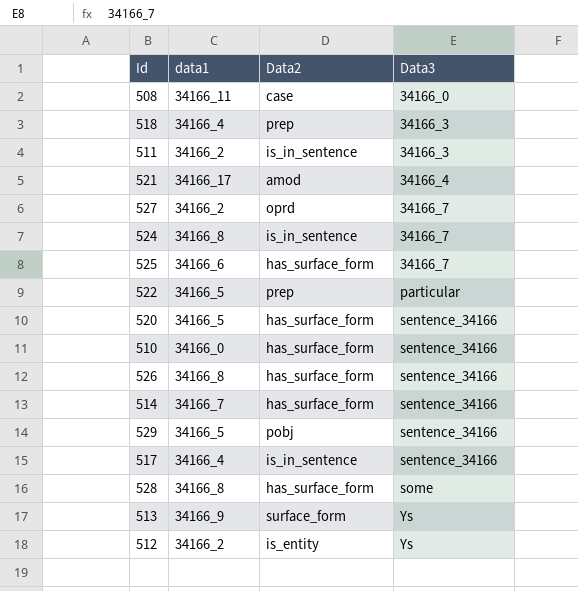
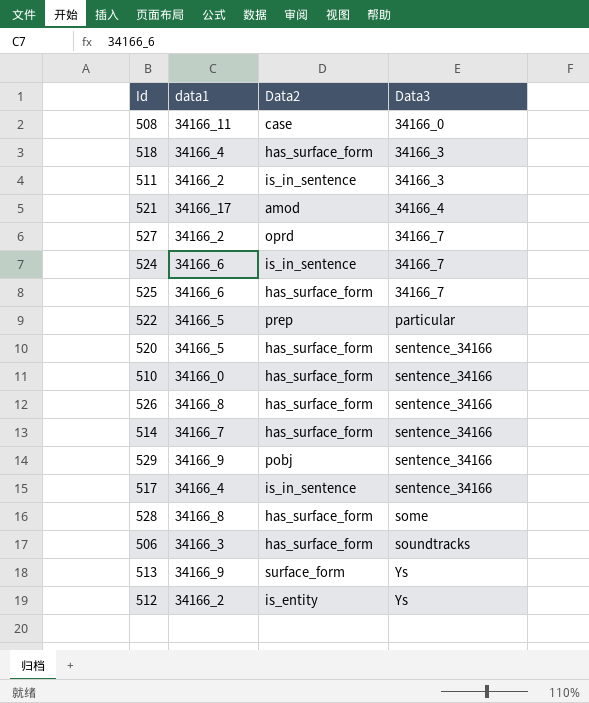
518 | Data2: prep -> has_surface_form
524 | data1: 34166_8 -> 34166_6
529 | data1: 34166_5 -> 34166_9
row 506: none -> 34166_3 | has_surface_form | soundtracks

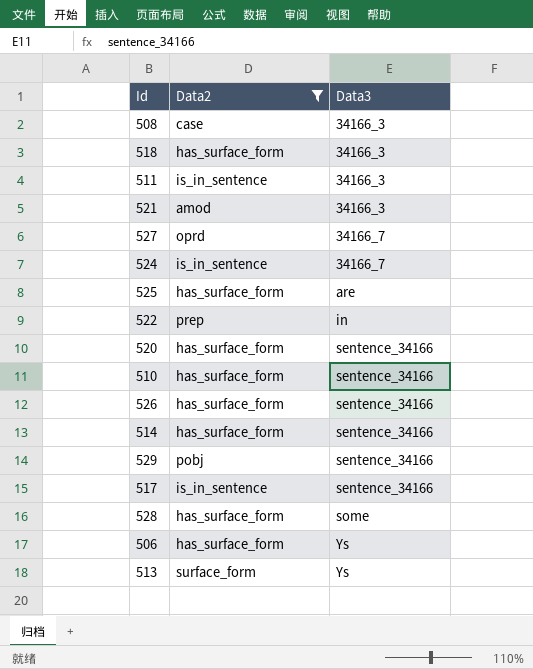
filter: none -> Data2 != is_entity
column data1 | position: 2 -> none
508 | Data3: 34166_0 -> 34166_3
521 | Data3: 34166_4 -> 34166_3
525 | Data3: 34166_7 -> are
522 | Data3: particular -> in
506 | Data3: soundtracks -> Ys

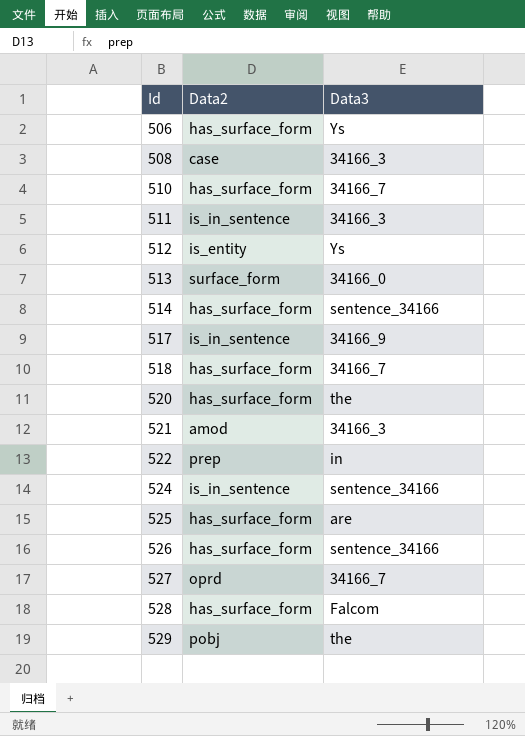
filter: Data2 != is_entity -> none
row order: Data3 ascending -> Id ascending
510 | Data3: sentence_34166 -> 34166_7
513 | Data3: Ys -> 34166_0
517 | Data3: sentence_34166 -> 34166_9
518 | Data3: 34166_3 -> 34166_7
520 | Data3: sentence_34166 -> the
524 | Data3: 34166_7 -> sentence_34166
528 | Data3: some -> Falcom
529 | Data3: sentence_34166 -> the

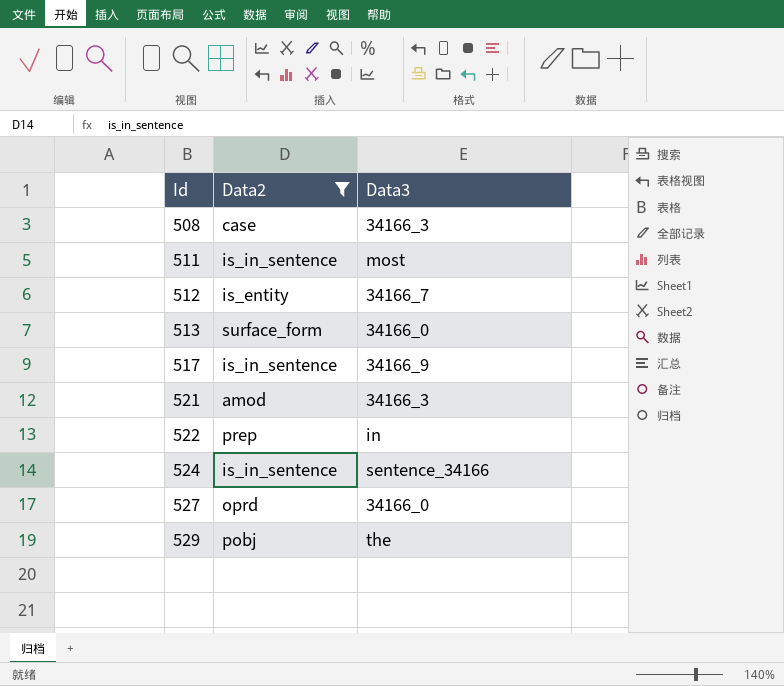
filter: none -> Data2 != has_surface_form
511 | Data3: 34166_3 -> most
512 | Data3: Ys -> 34166_7
527 | Data3: 34166_7 -> 34166_0

